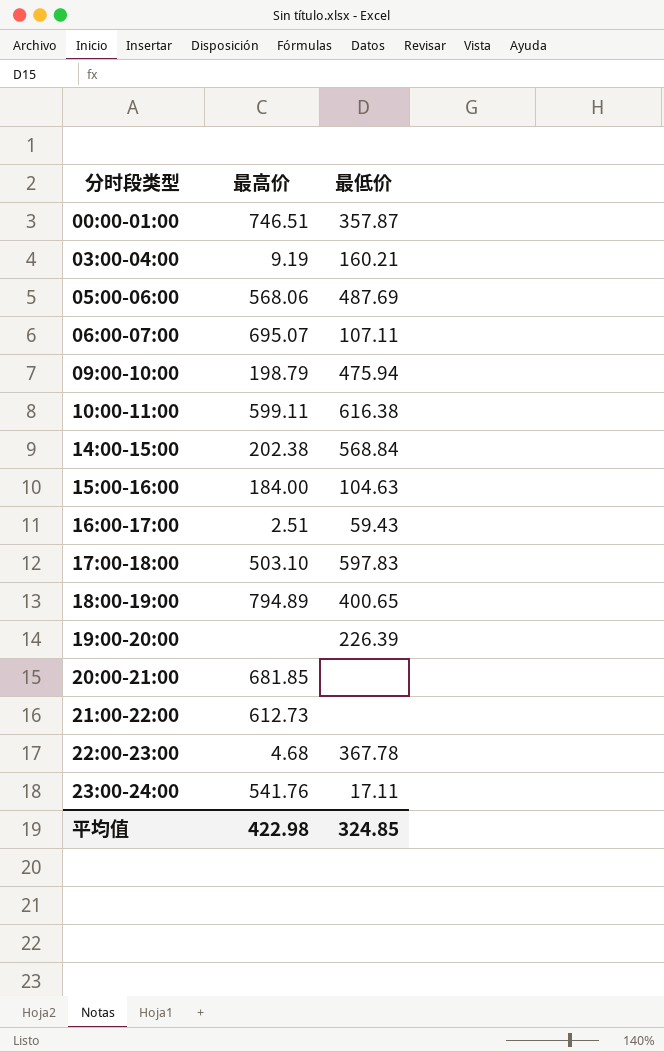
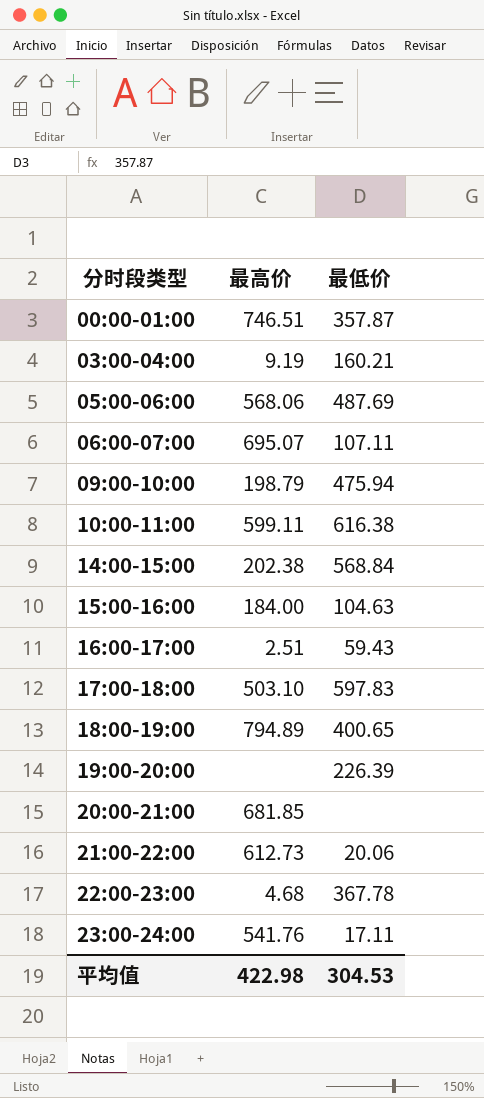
21:00-22:00 | 最低价: none -> 20.06
平均值 | 最低价: 324.85 -> 304.53

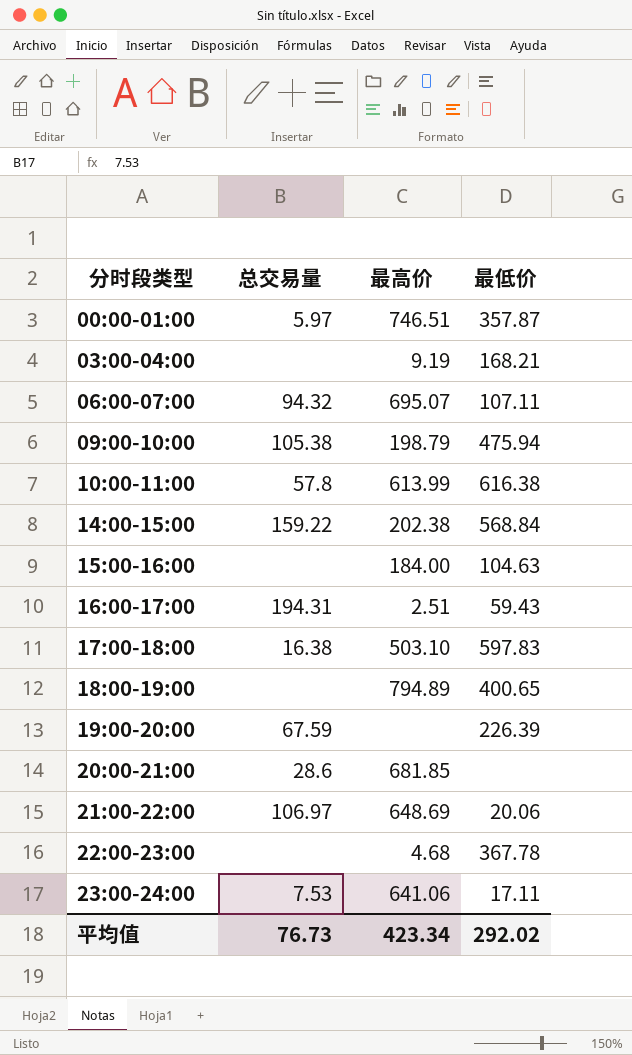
column 总交易量 | position: none -> 2
row 05:00-06:00: 568.06 | 487.69 -> none
03:00-04:00 | 最低价: 160.21 -> 168.21
10:00-11:00 | 最高价: 599.11 -> 613.99
21:00-22:00 | 最高价: 612.73 -> 648.69
23:00-24:00 | 最高价: 541.76 -> 641.06
平均值 | 最高价: 422.98 -> 423.34
平均值 | 最低价: 304.53 -> 292.02

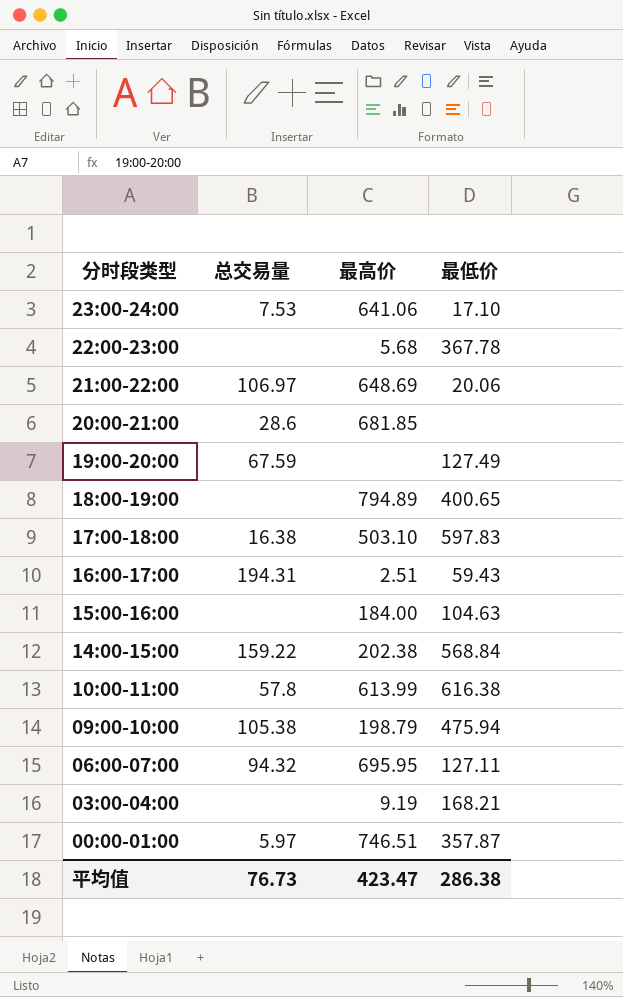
row order: 分时段类型 ascending -> 分时段类型 descending
23:00-24:00 | 最低价: 17.11 -> 17.10
22:00-23:00 | 最高价: 4.68 -> 5.68
19:00-20:00 | 最低价: 226.39 -> 127.49
06:00-07:00 | 最高价: 695.07 -> 695.95
06:00-07:00 | 最低价: 107.11 -> 127.11
平均值 | 最高价: 423.34 -> 423.47
平均值 | 最低价: 292.02 -> 286.38

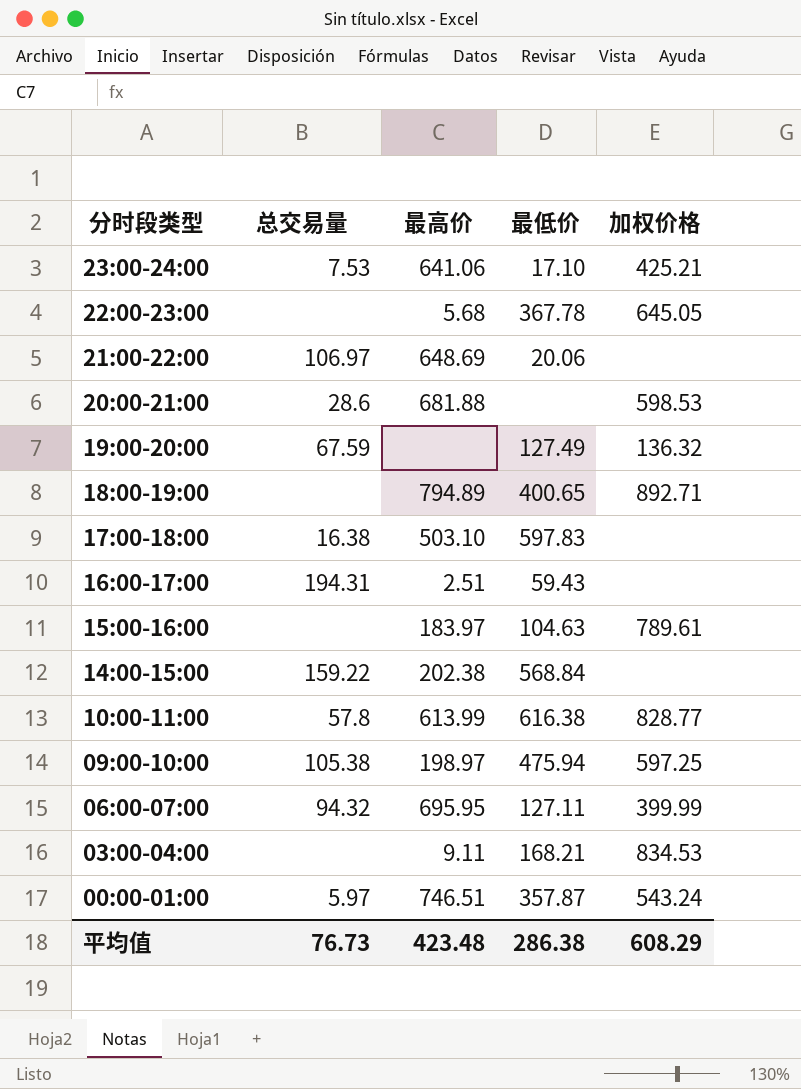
column 加权价格 | position: none -> 5
20:00-21:00 | 最高价: 681.85 -> 681.88
15:00-16:00 | 最高价: 184.00 -> 183.97
09:00-10:00 | 最高价: 198.79 -> 198.97
03:00-04:00 | 最高价: 9.19 -> 9.11
平均值 | 最高价: 423.47 -> 423.48

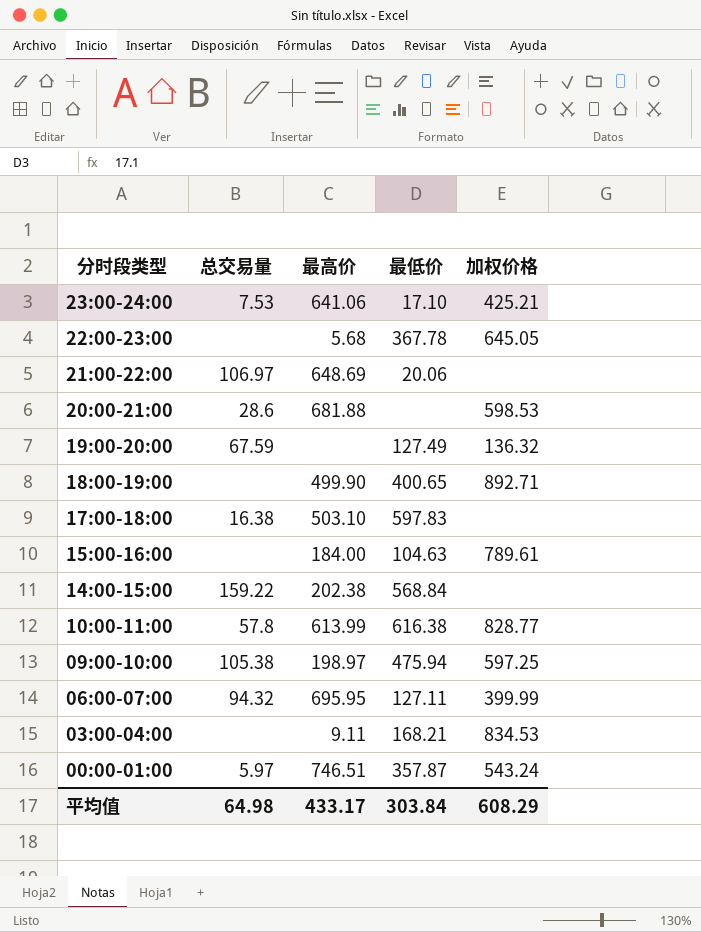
row 16:00-17:00: 194.31 | 2.51 | 59.43 | none -> none
18:00-19:00 | 最高价: 794.89 -> 499.90
15:00-16:00 | 最高价: 183.97 -> 184.00
平均值 | 总交易量: 76.73 -> 64.98
平均值 | 最高价: 423.48 -> 433.17
平均值 | 最低价: 286.38 -> 303.84

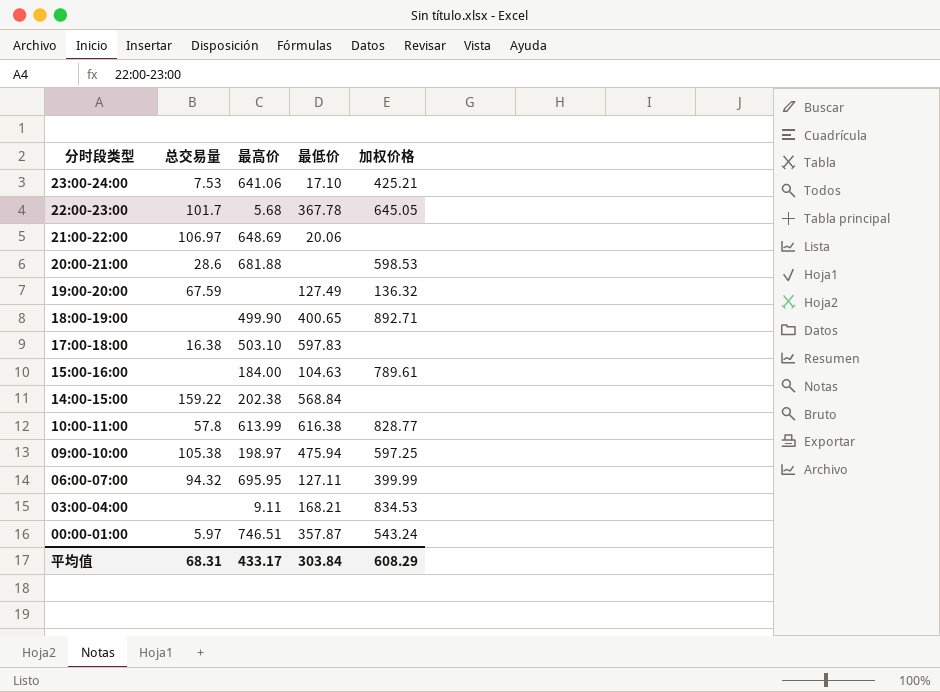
22:00-23:00 | 总交易量: none -> 101.7
平均值 | 总交易量: 64.98 -> 68.31

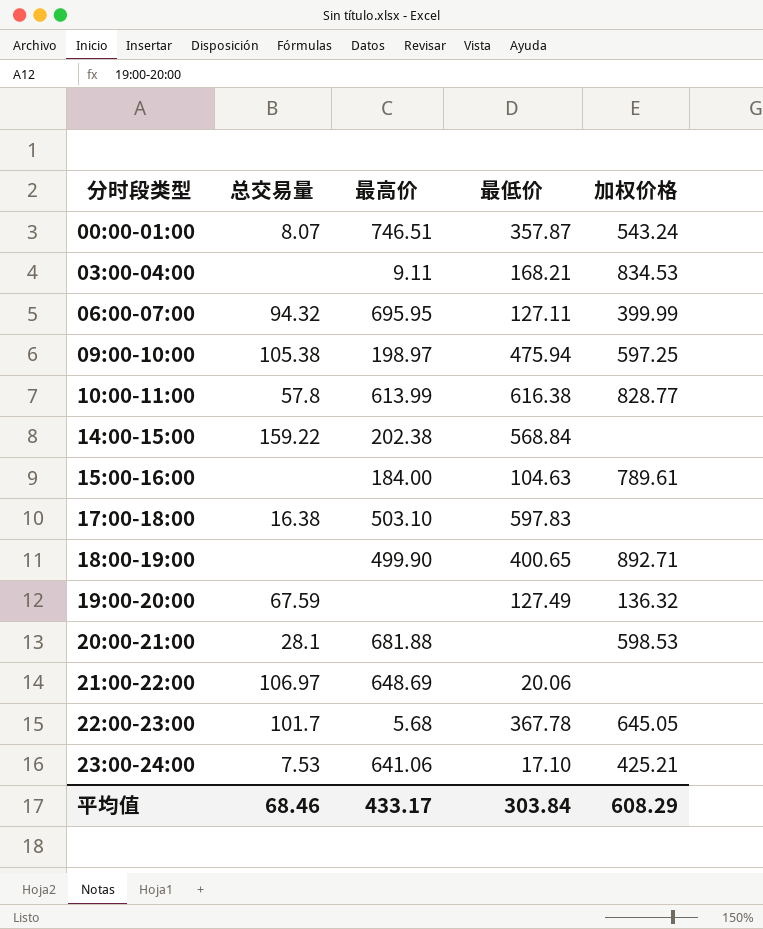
row order: 分时段类型 descending -> 分时段类型 ascending
00:00-01:00 | 总交易量: 5.97 -> 8.07
20:00-21:00 | 总交易量: 28.6 -> 28.1
平均值 | 总交易量: 68.31 -> 68.46

